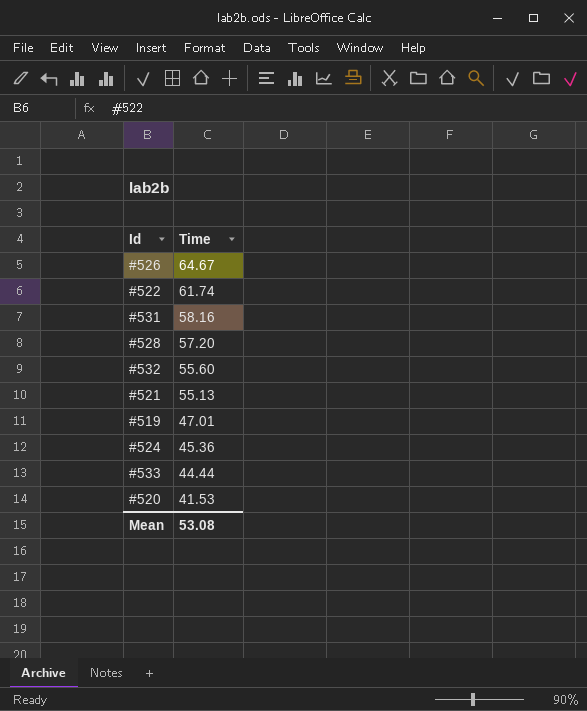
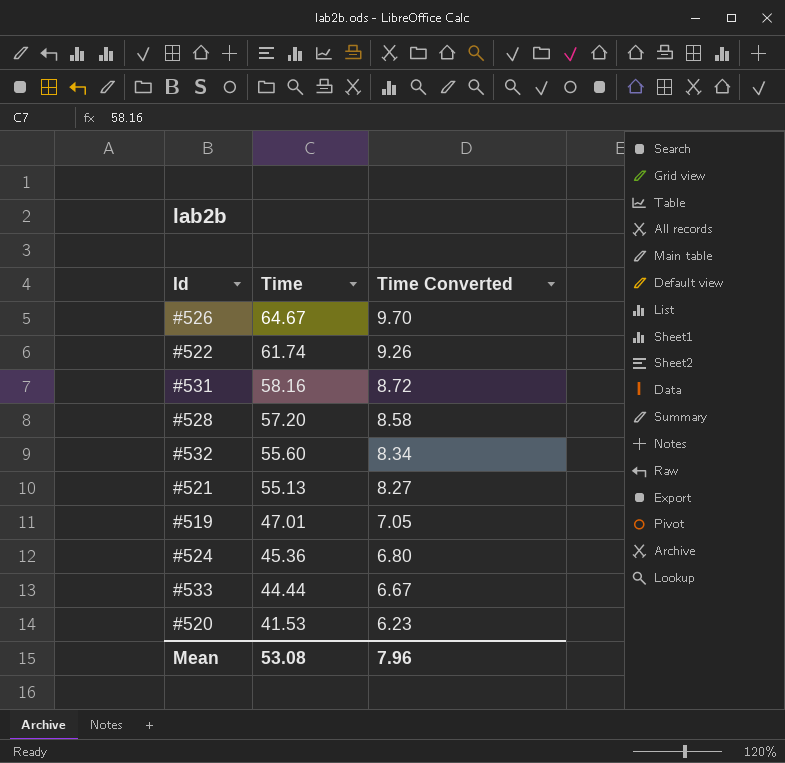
column Time Converted | formula: none -> [Time] * 0.15

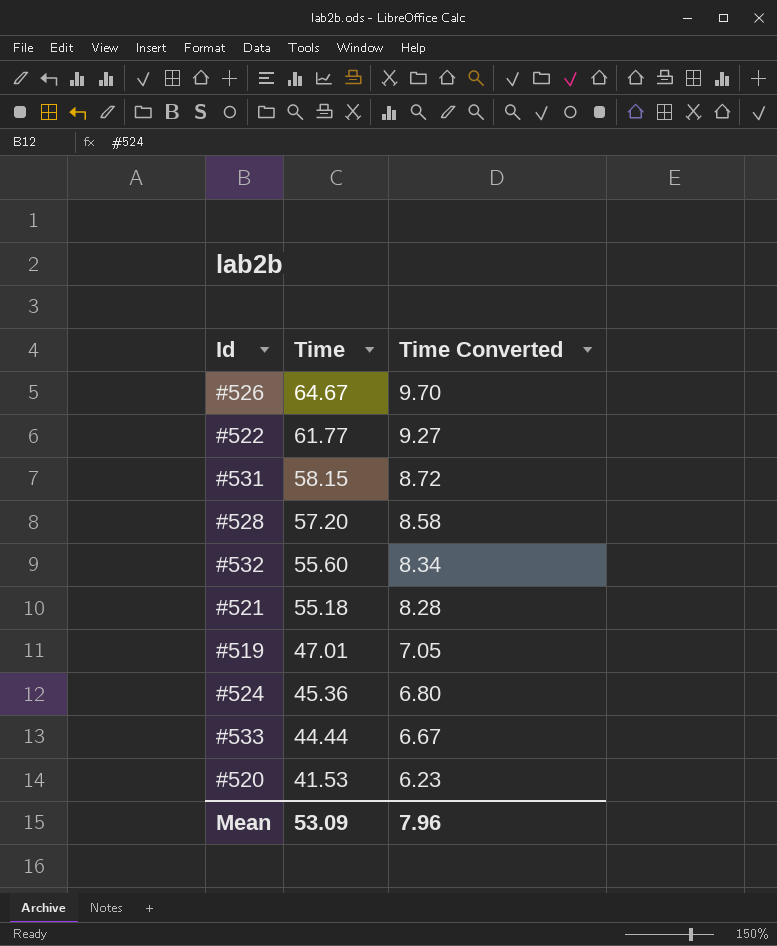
#522 | Time: 61.74 -> 61.77
#522 | Time Converted: 9.26 -> 9.27
#531 | Time: 58.16 -> 58.15
#521 | Time: 55.13 -> 55.18
#521 | Time Converted: 8.27 -> 8.28
Mean | Time: 53.08 -> 53.09

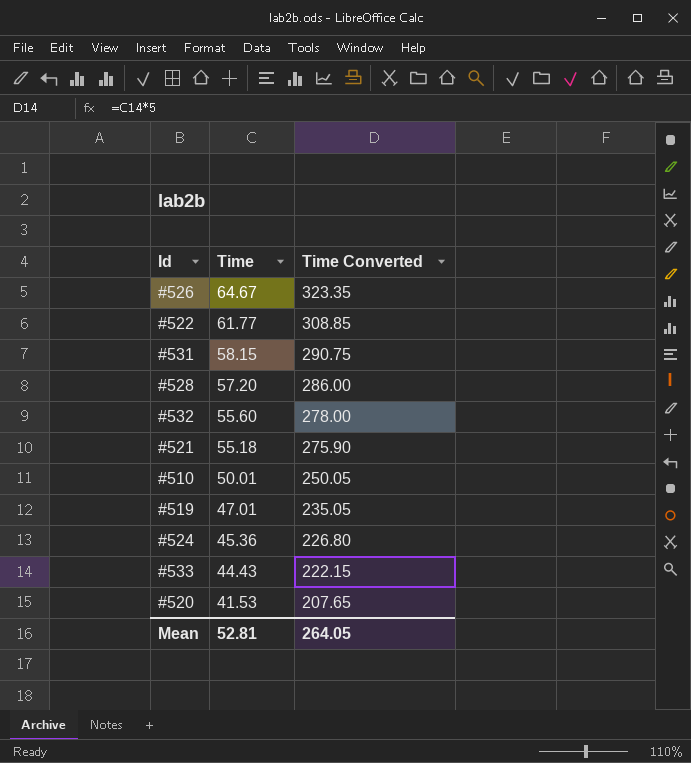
column Time Converted | formula: [Time] * 0.15 -> [Time] * 5
row #510: none -> 50.01 | 250.05
#533 | Time: 44.44 -> 44.43
Mean | Time: 53.09 -> 52.81
Mean | Time Converted: 7.96 -> 264.05

